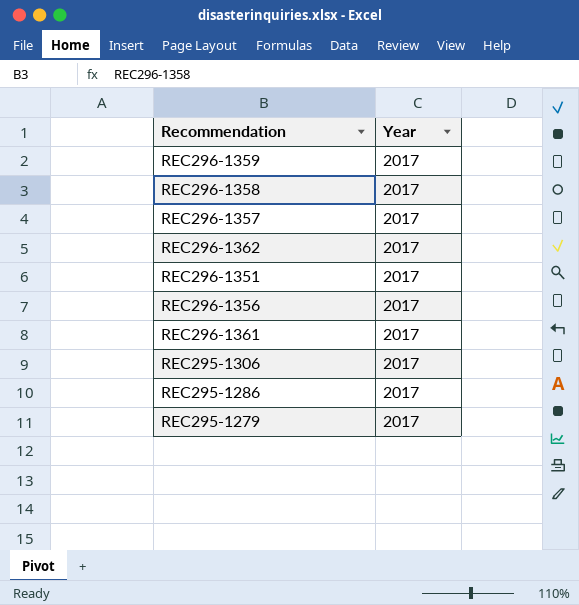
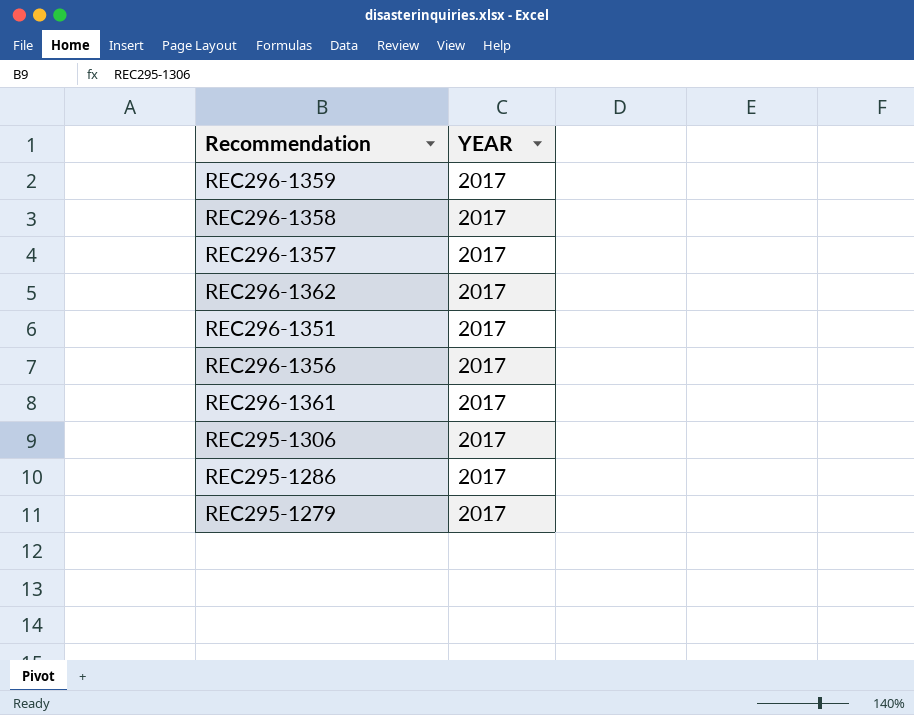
column name: Year -> YEAR

